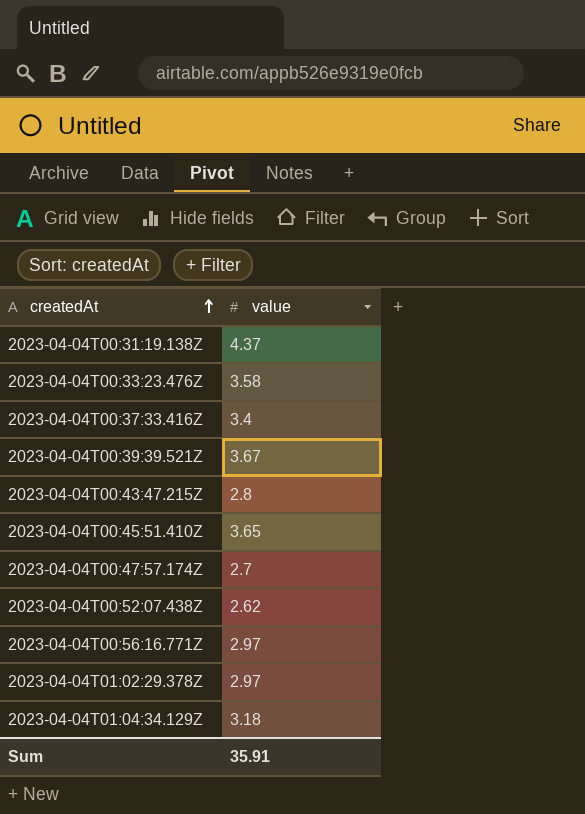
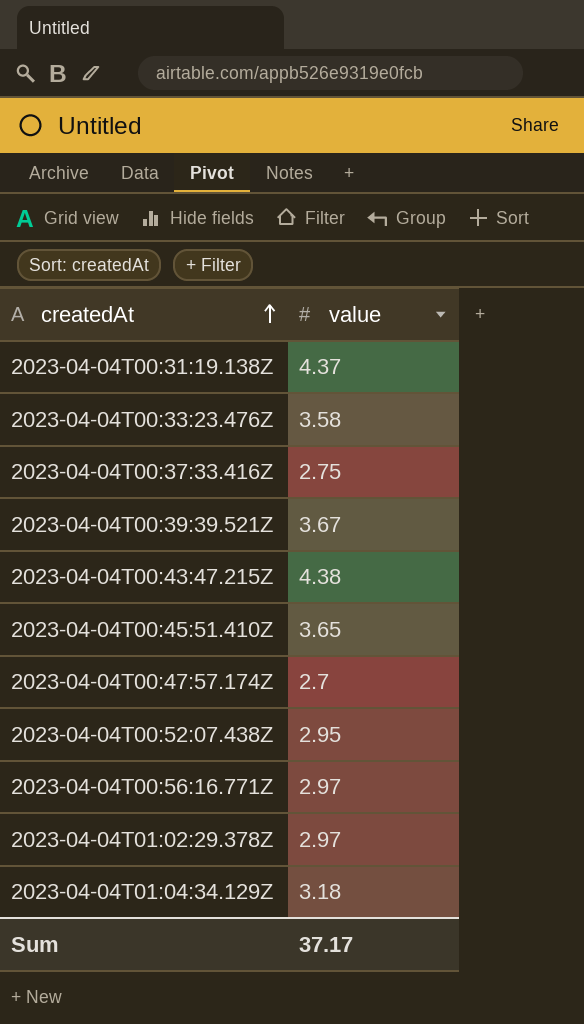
2023-04-04T00:37:33.416Z | value: 3.4 -> 2.75
2023-04-04T00:43:47.215Z | value: 2.8 -> 4.38
2023-04-04T00:52:07.438Z | value: 2.62 -> 2.95
Sum | value: 35.91 -> 37.17

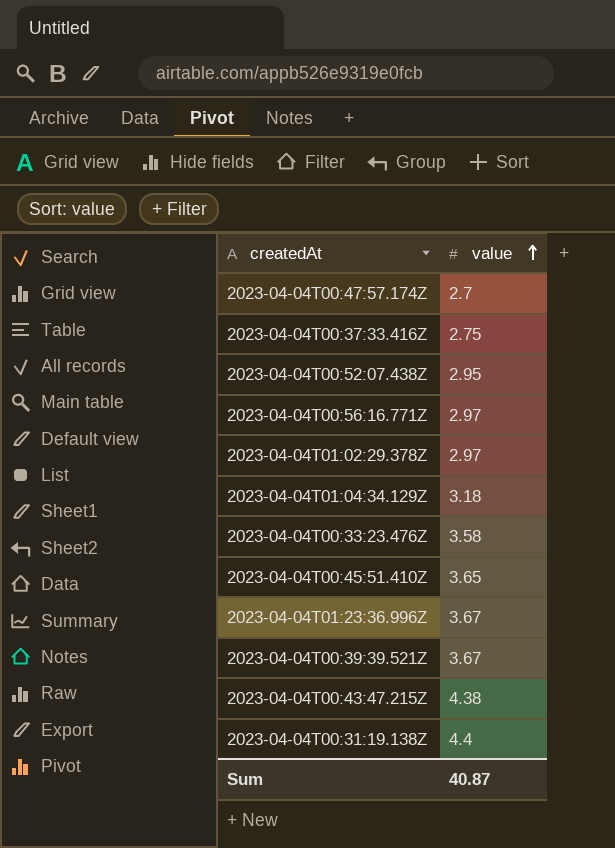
row order: createdAt ascending -> value ascending
row 2023-04-04T01:23:36.996Z: none -> 3.67
2023-04-04T00:31:19.138Z | value: 4.37 -> 4.4
Sum | value: 37.17 -> 40.87

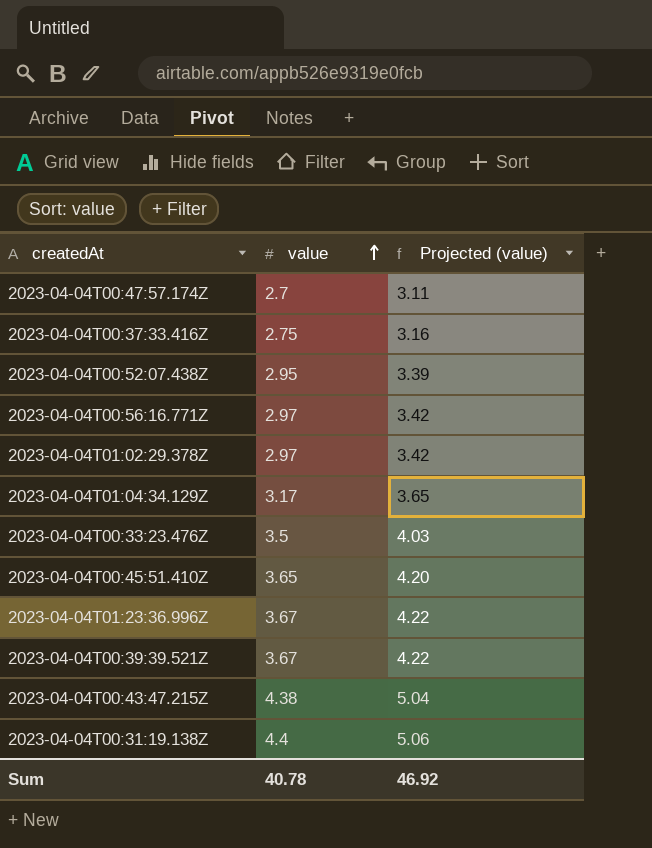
column Projected (value) | formula: none -> [value] * 1.15
2023-04-04T01:04:34.129Z | value: 3.18 -> 3.17
2023-04-04T00:33:23.476Z | value: 3.58 -> 3.5
Sum | value: 40.87 -> 40.78

